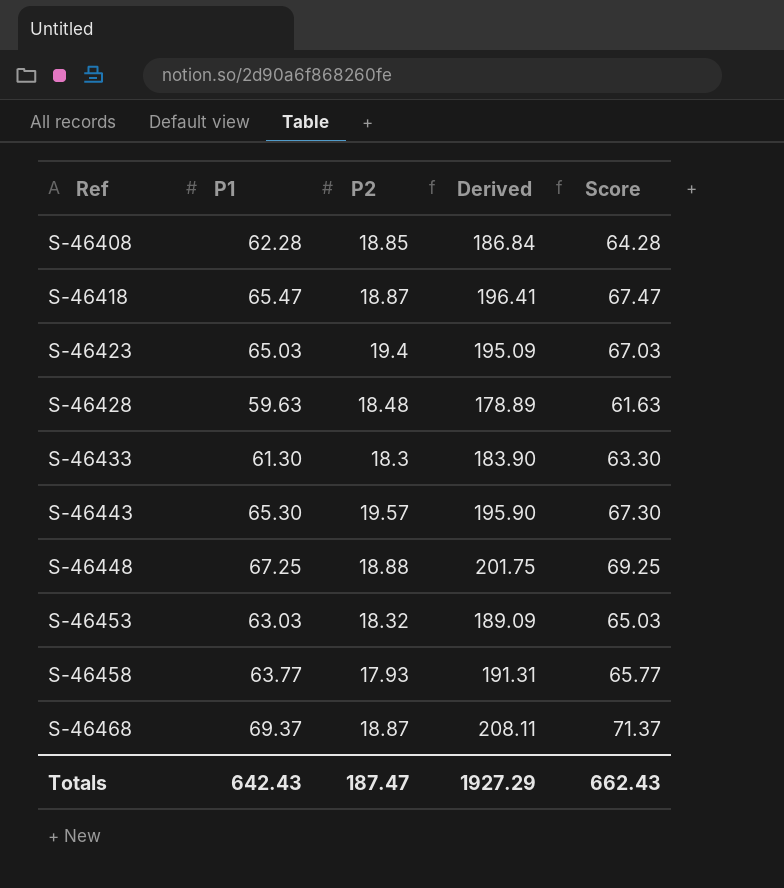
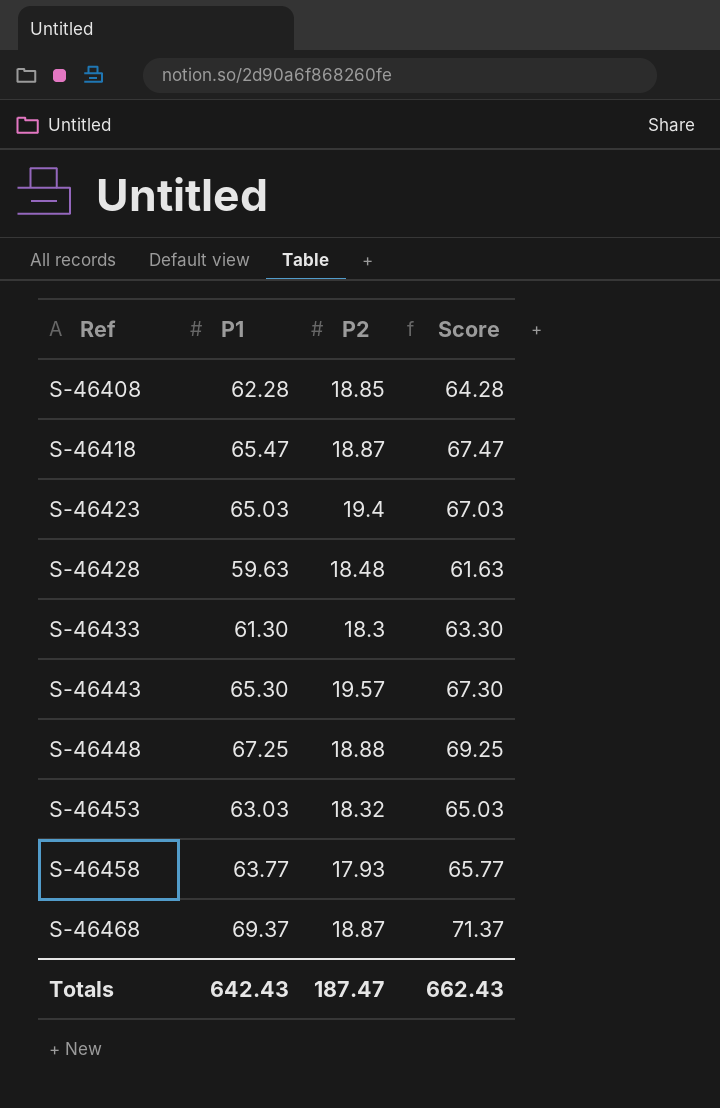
column Derived | formula: [P1] * 3 -> none

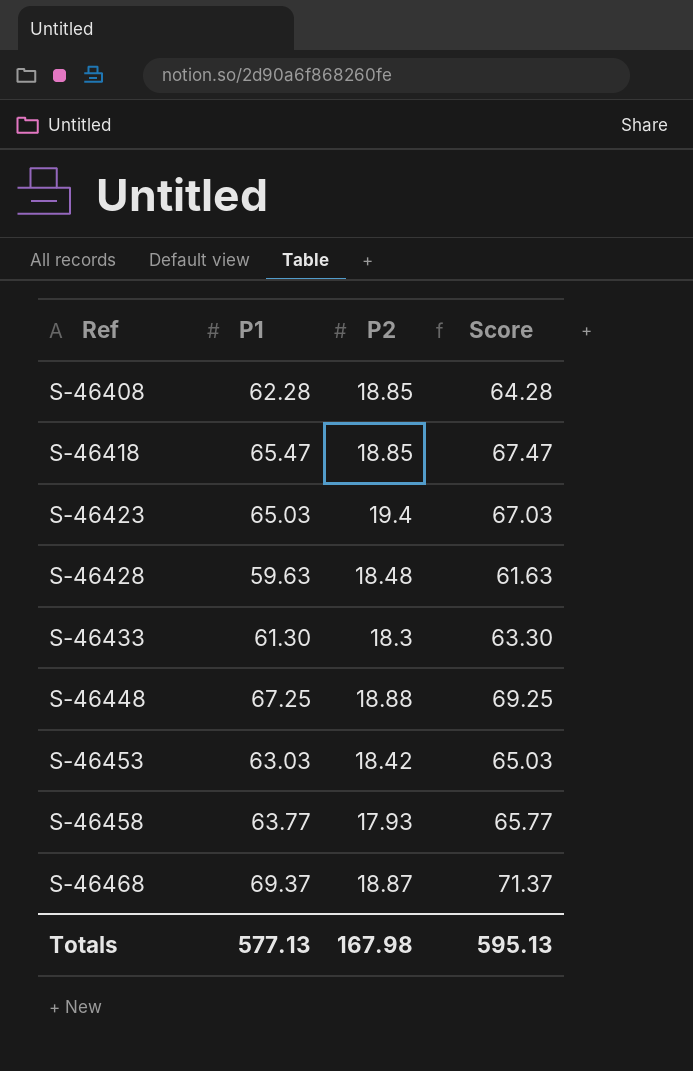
row S-46443: 65.30 | 19.57 | 67.30 -> none
S-46418 | P2: 18.87 -> 18.85
S-46453 | P2: 18.32 -> 18.42
Totals | P1: 642.43 -> 577.13
Totals | P2: 187.47 -> 167.98
Totals | Score: 662.43 -> 595.13

